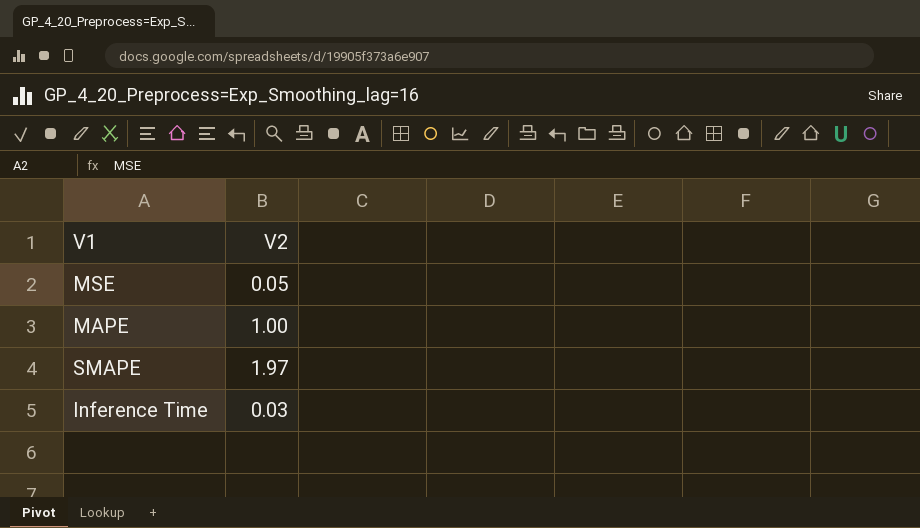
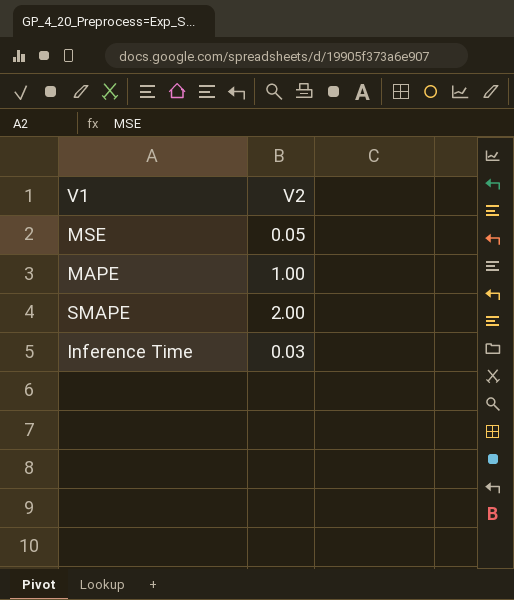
SMAPE | V2: 1.97 -> 2.00

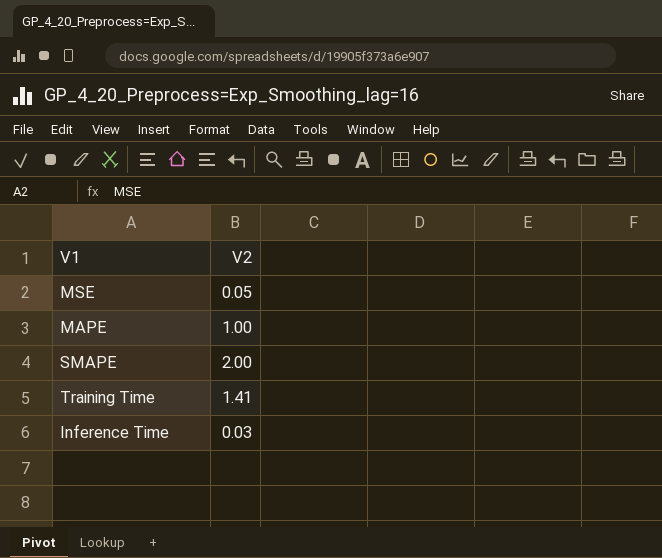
row Training Time: none -> 1.41

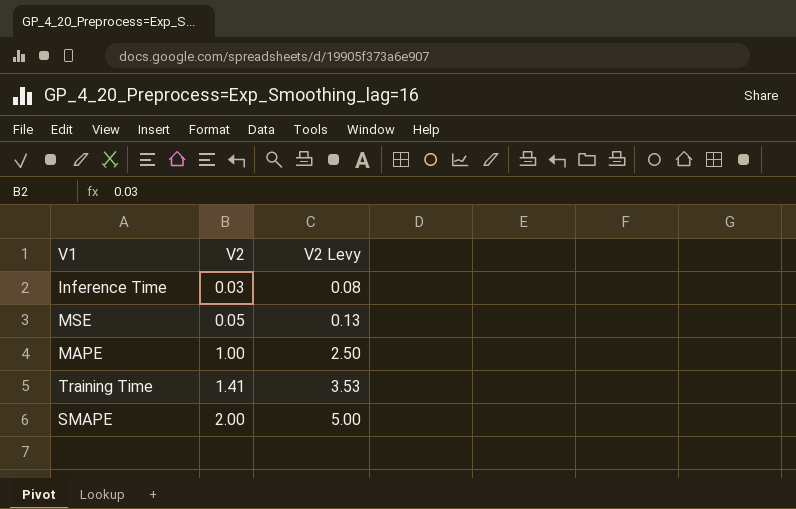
row order: none -> V2 ascending
column V2 Levy | formula: none -> [V2] * 2.5

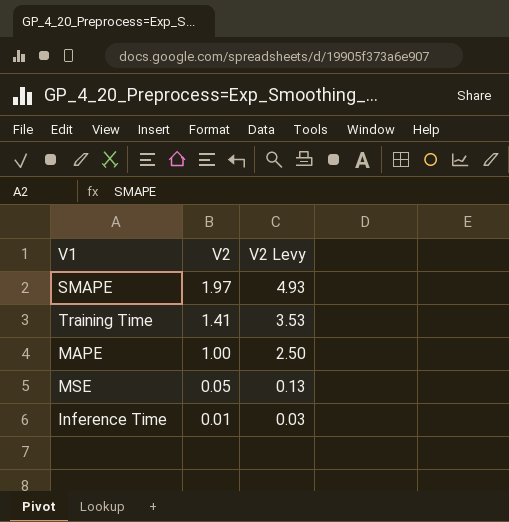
row order: V2 ascending -> V2 descending
SMAPE | V2: 2.00 -> 1.97
SMAPE | V2 Levy: 5.00 -> 4.93
Inference Time | V2: 0.03 -> 0.01
Inference Time | V2 Levy: 0.08 -> 0.03

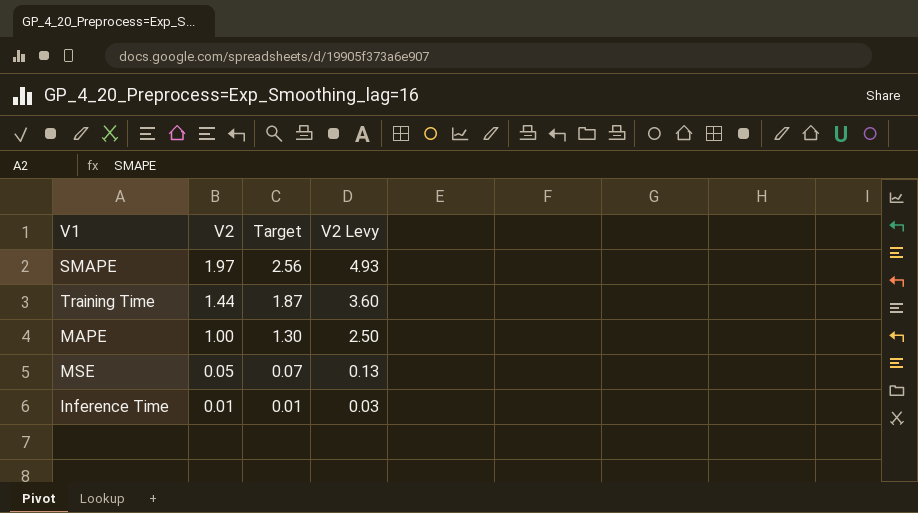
column Target | formula: none -> [V2] * 1.3
Training Time | V2: 1.41 -> 1.44
Training Time | V2 Levy: 3.53 -> 3.60

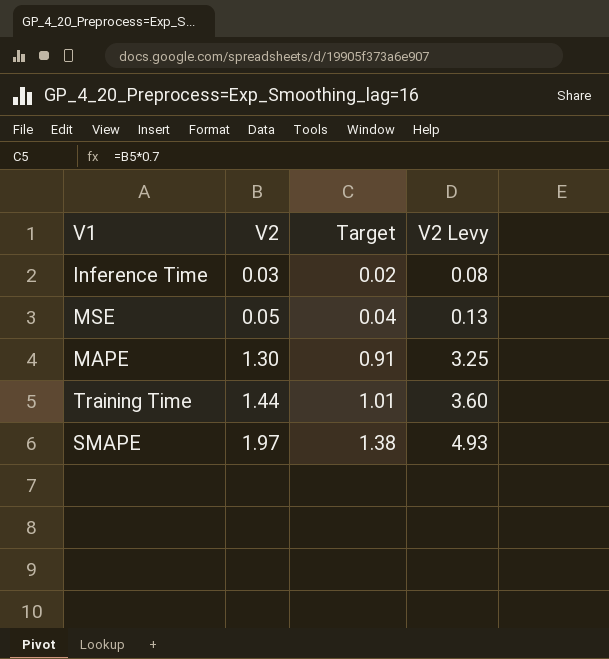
row order: V2 descending -> V2 ascending
column Target | formula: [V2] * 1.3 -> [V2] * 0.7
Inference Time | V2: 0.01 -> 0.03
Inference Time | V2 Levy: 0.03 -> 0.08
MAPE | V2: 1.00 -> 1.30
MAPE | V2 Levy: 2.50 -> 3.25

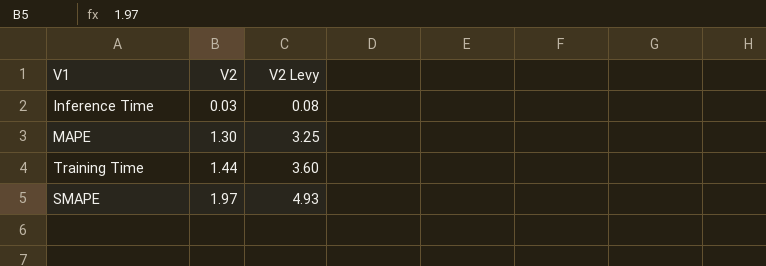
column Target | formula: [V2] * 0.7 -> none
row MSE: 0.05 | 0.04 | 0.13 -> none

